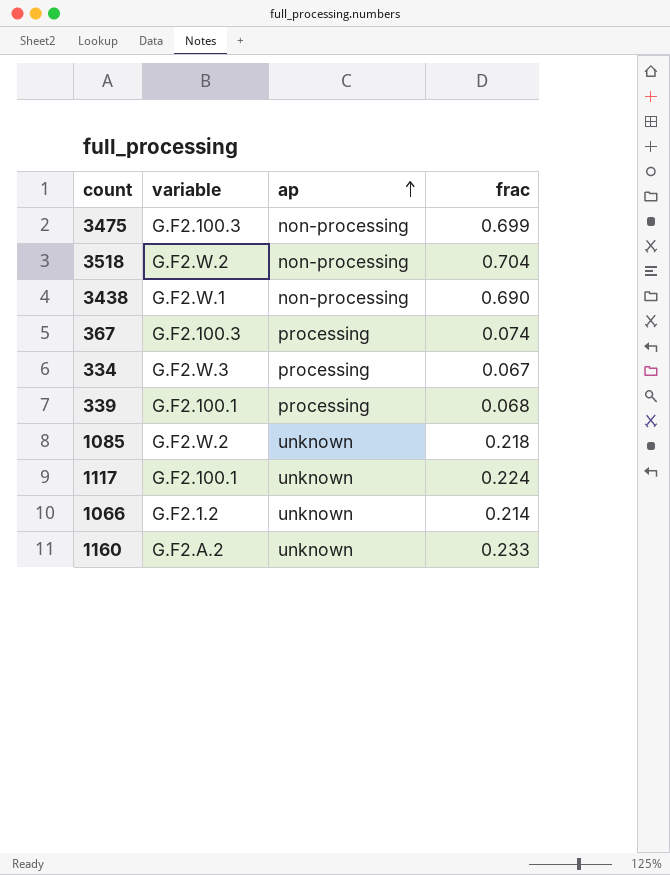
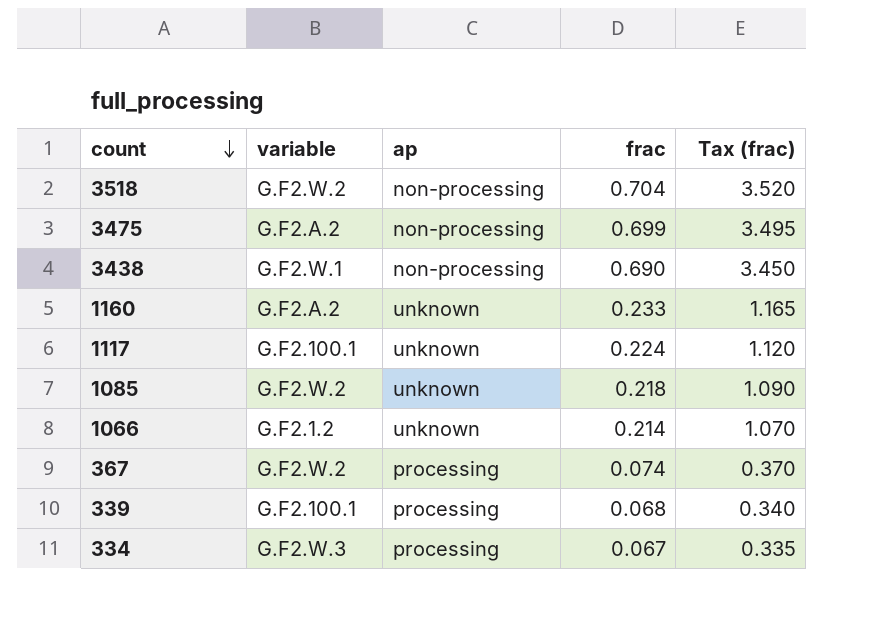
row order: ap ascending -> count descending
column Tax (frac) | formula: none -> [frac] * 5
3475 | variable: G.F2.100.3 -> G.F2.A.2
367 | variable: G.F2.100.3 -> G.F2.W.2

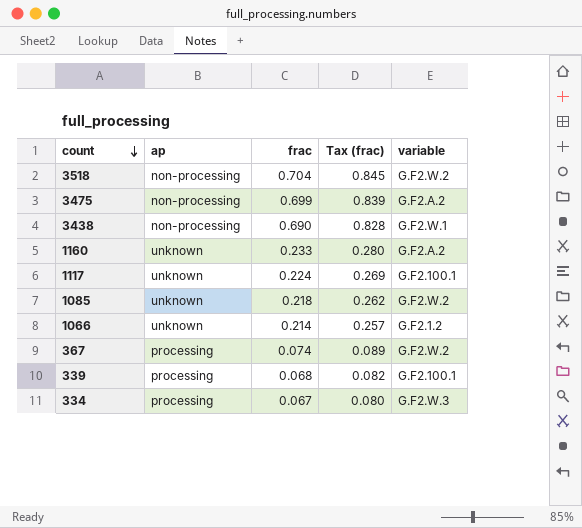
column Tax (frac) | formula: [frac] * 5 -> [frac] * 1.2
column variable | position: 2 -> 5

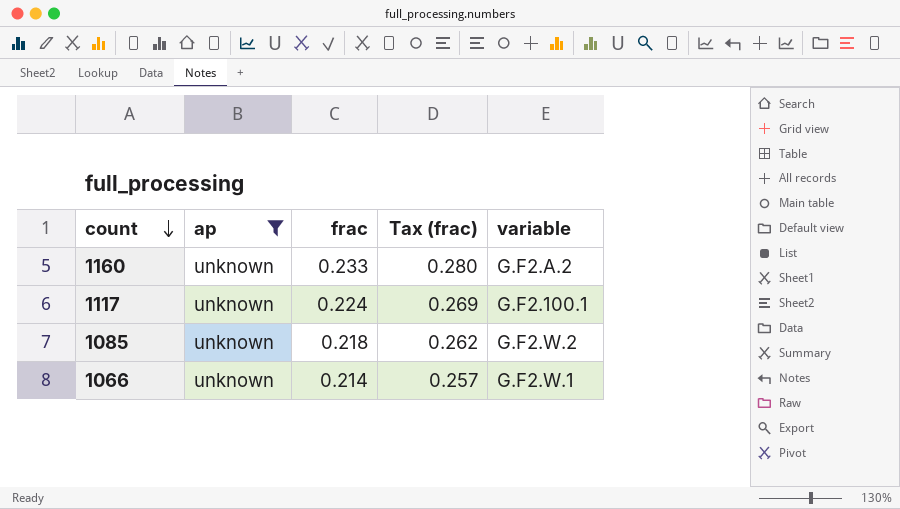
filter: none -> ap = unknown
1066 | variable: G.F2.1.2 -> G.F2.W.1

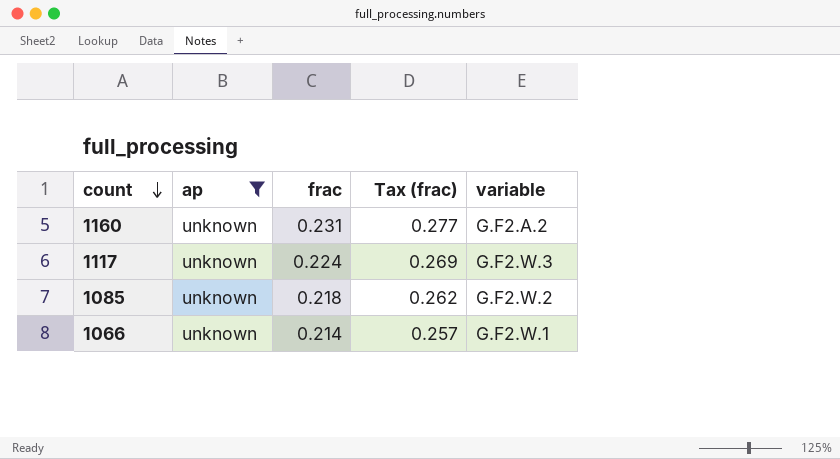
1160 | frac: 0.233 -> 0.231
1160 | Tax (frac): 0.280 -> 0.277
1117 | variable: G.F2.100.1 -> G.F2.W.3

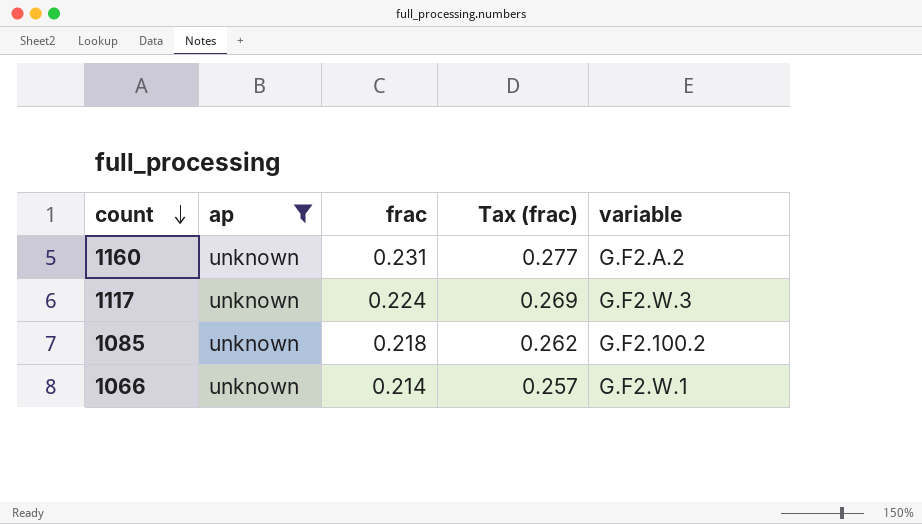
1085 | variable: G.F2.W.2 -> G.F2.100.2

